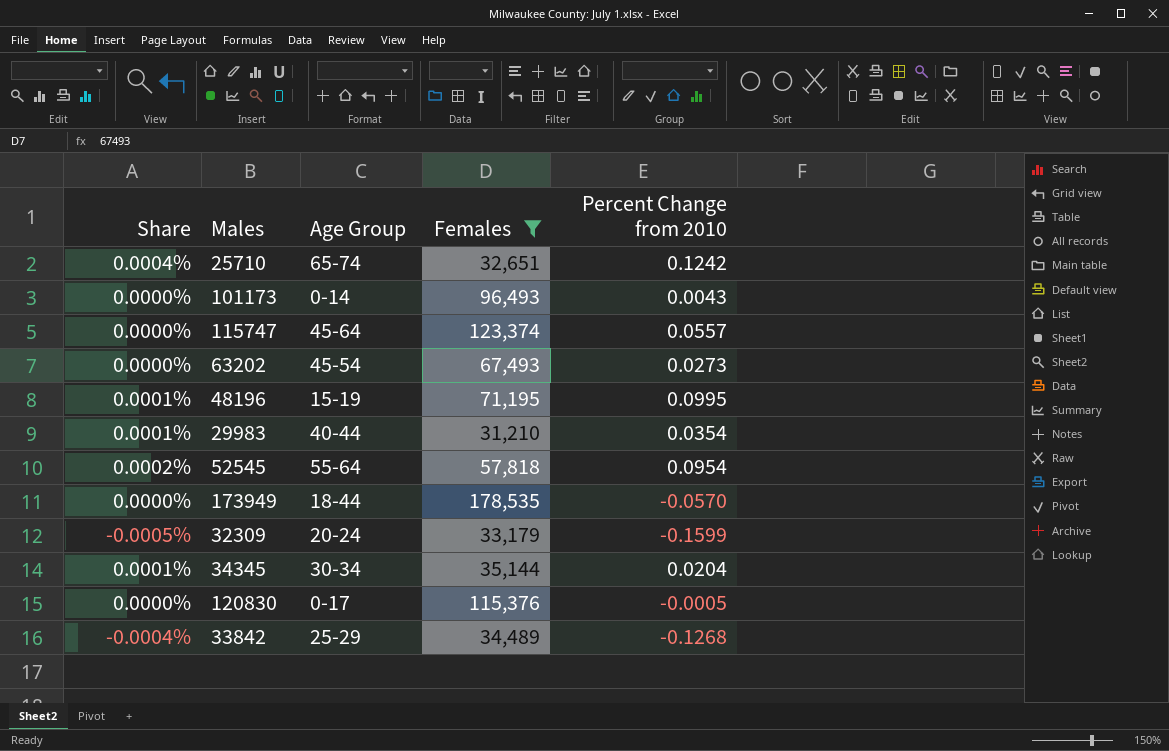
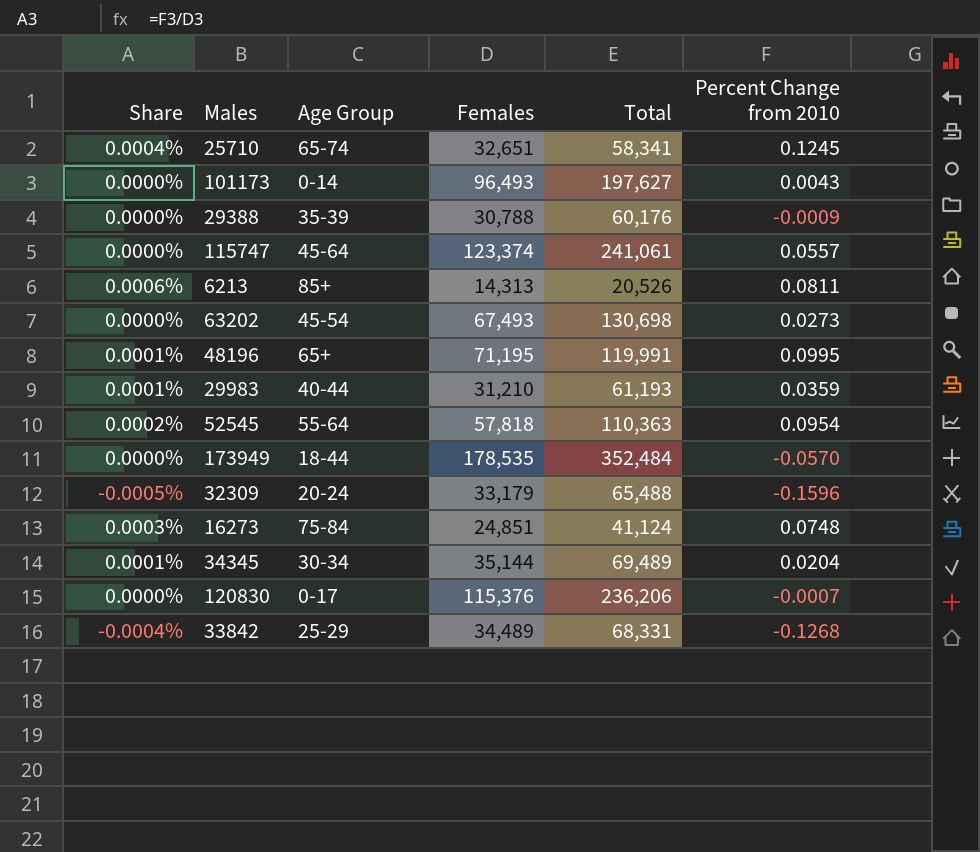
filter: Females >= 31,210 -> none
column Total | position: none -> 5
25710 | Percent Change from 2010: 0.1242 -> 0.1245
48196 | Age Group: 15-19 -> 65+
29983 | Percent Change from 2010: 0.0354 -> 0.0359
32309 | Percent Change from 2010: -0.1599 -> -0.1596
120830 | Percent Change from 2010: -0.0005 -> -0.0007

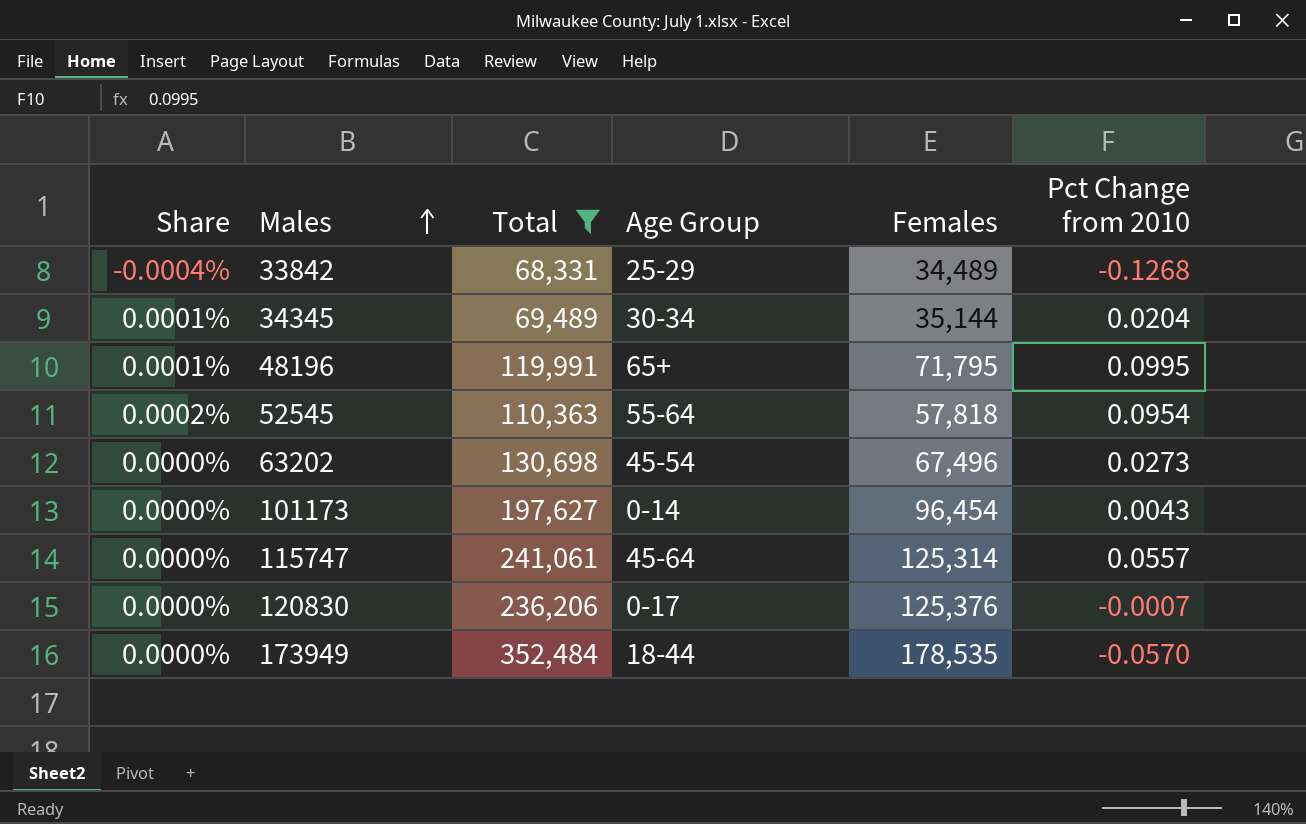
filter: none -> Total >= 68,331
row order: none -> Males ascending
column Total | position: 5 -> 3
column name: Percent Change from 2010 -> Pct Change from 2010
48196 | Females: 71,195 -> 71,795
63202 | Females: 67,493 -> 67,496
101173 | Females: 96,493 -> 96,454
115747 | Females: 123,374 -> 125,314
120830 | Females: 115,376 -> 125,376

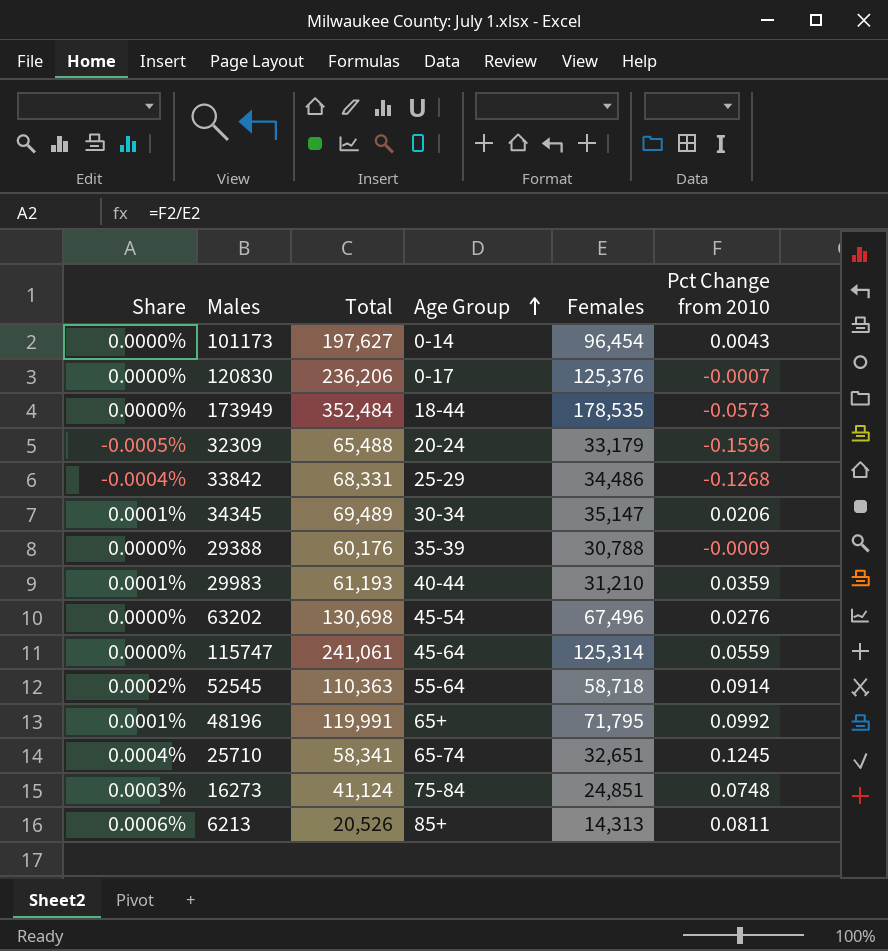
filter: Total >= 68,331 -> none
row order: Males ascending -> Age Group ascending
173949 | Pct Change from 2010: -0.0570 -> -0.0573
33842 | Females: 34,489 -> 34,486
34345 | Females: 35,144 -> 35,147
34345 | Pct Change from 2010: 0.0204 -> 0.0206
63202 | Pct Change from 2010: 0.0273 -> 0.0276
115747 | Pct Change from 2010: 0.0557 -> 0.0559
52545 | Females: 57,818 -> 58,718
52545 | Pct Change from 2010: 0.0954 -> 0.0914
48196 | Pct Change from 2010: 0.0995 -> 0.0992

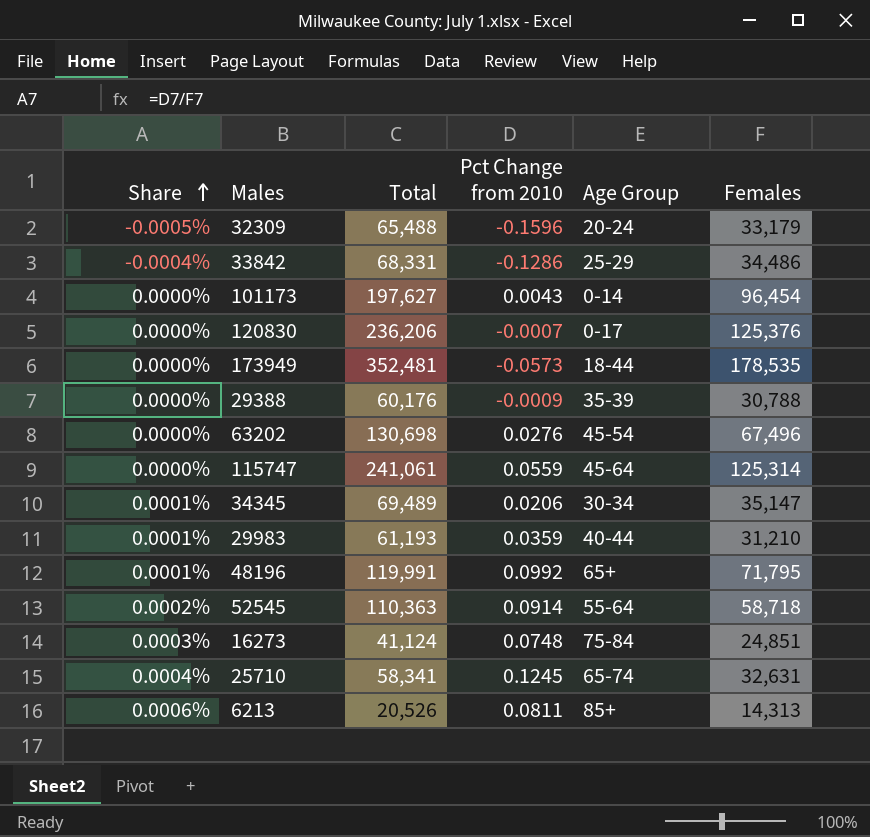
row order: Age Group ascending -> Share ascending
column Pct Change from 2010 | position: 6 -> 4
33842 | Pct Change from 2010: -0.1268 -> -0.1286
173949 | Total: 352,484 -> 352,481
25710 | Females: 32,651 -> 32,631

